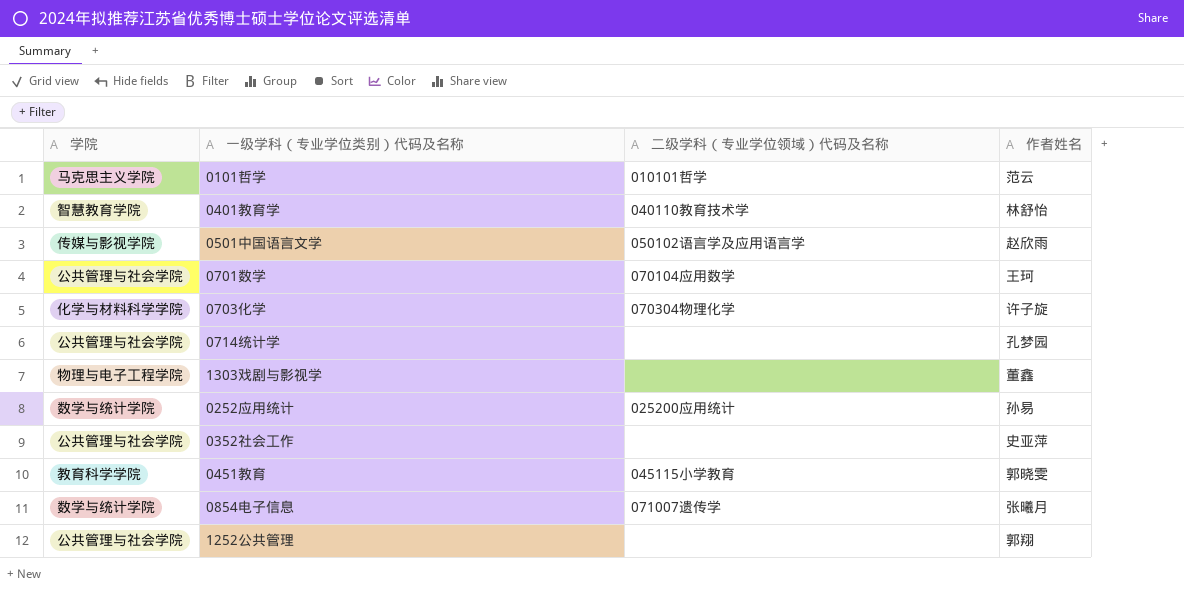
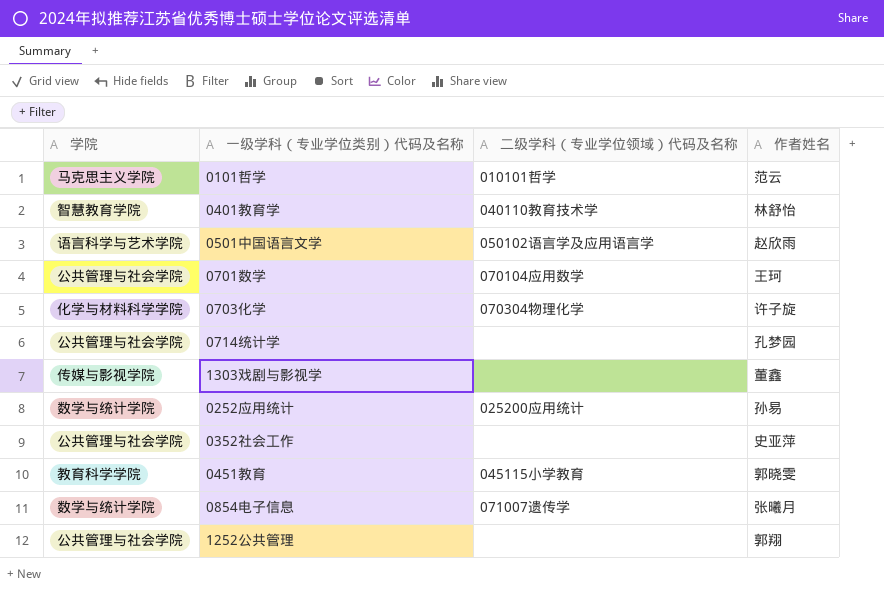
0501中国语言文学 | 学院: 传媒与影视学院 -> 语言科学与艺术学院
1303戏剧与影视学 | 学院: 物理与电子工程学院 -> 传媒与影视学院

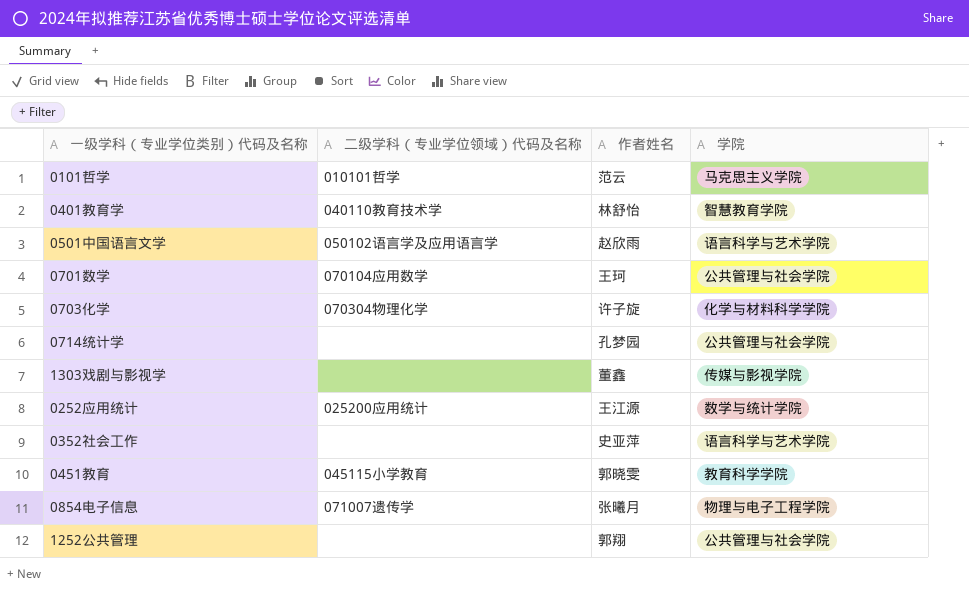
column 学院 | position: 1 -> 4
0252应用统计 | 作者姓名: 孙易 -> 王江源
0352社会工作 | 学院: 公共管理与社会学院 -> 语言科学与艺术学院
0854电子信息 | 学院: 数学与统计学院 -> 物理与电子工程学院

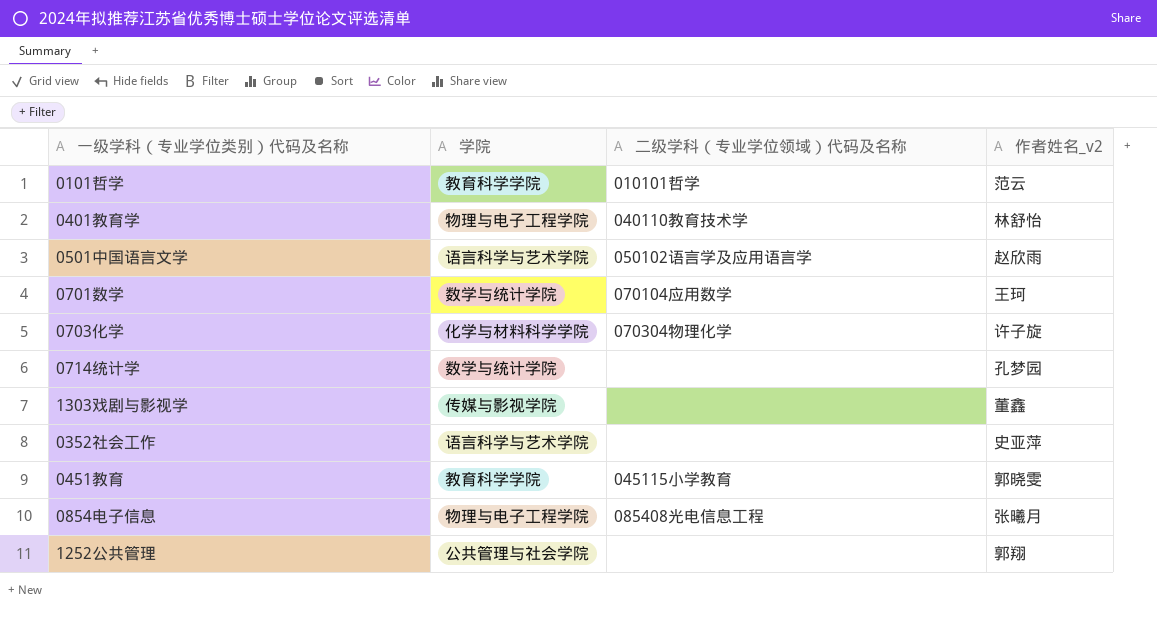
column 学院 | position: 4 -> 2
column name: 作者姓名 -> 作者姓名_v2
row 0252应用统计: 025200应用统计 | 王江源 | 数学与统计学院 -> none
0101哲学 | 学院: 马克思主义学院 -> 教育科学学院
0401教育学 | 学院: 智慧教育学院 -> 物理与电子工程学院
0701数学 | 学院: 公共管理与社会学院 -> 数学与统计学院
0714统计学 | 学院: 公共管理与社会学院 -> 数学与统计学院
0854电子信息 | 二级学科（专业学位领域）代码及名称: 071007遗传学 -> 085408光电信息工程

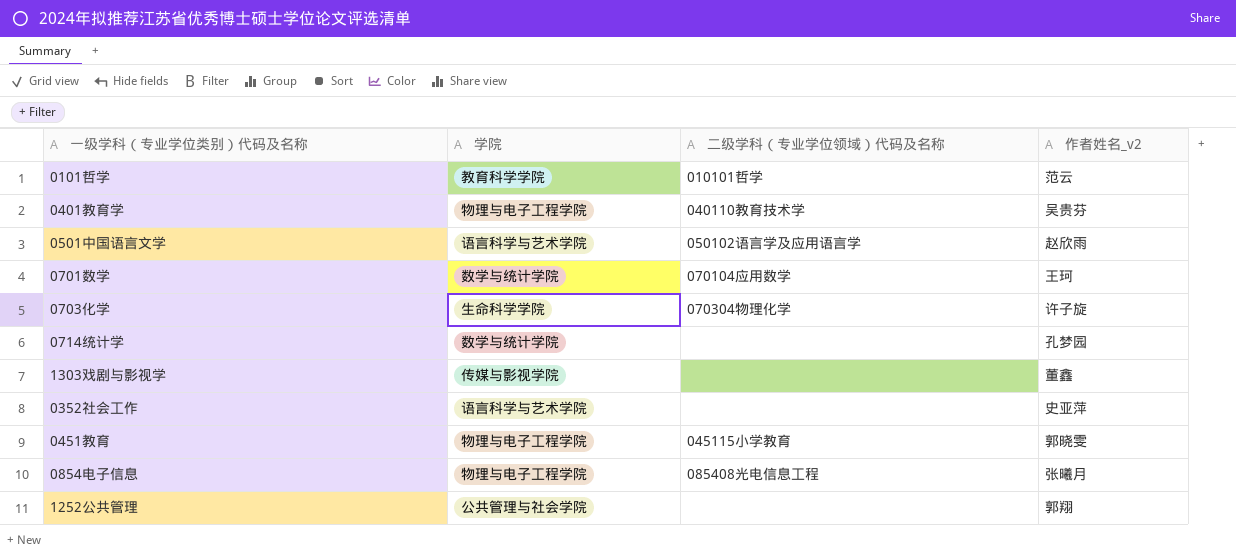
0401教育学 | 作者姓名_v2: 林舒怡 -> 吴贵芬
0703化学 | 学院: 化学与材料科学学院 -> 生命科学学院
0451教育 | 学院: 教育科学学院 -> 物理与电子工程学院

